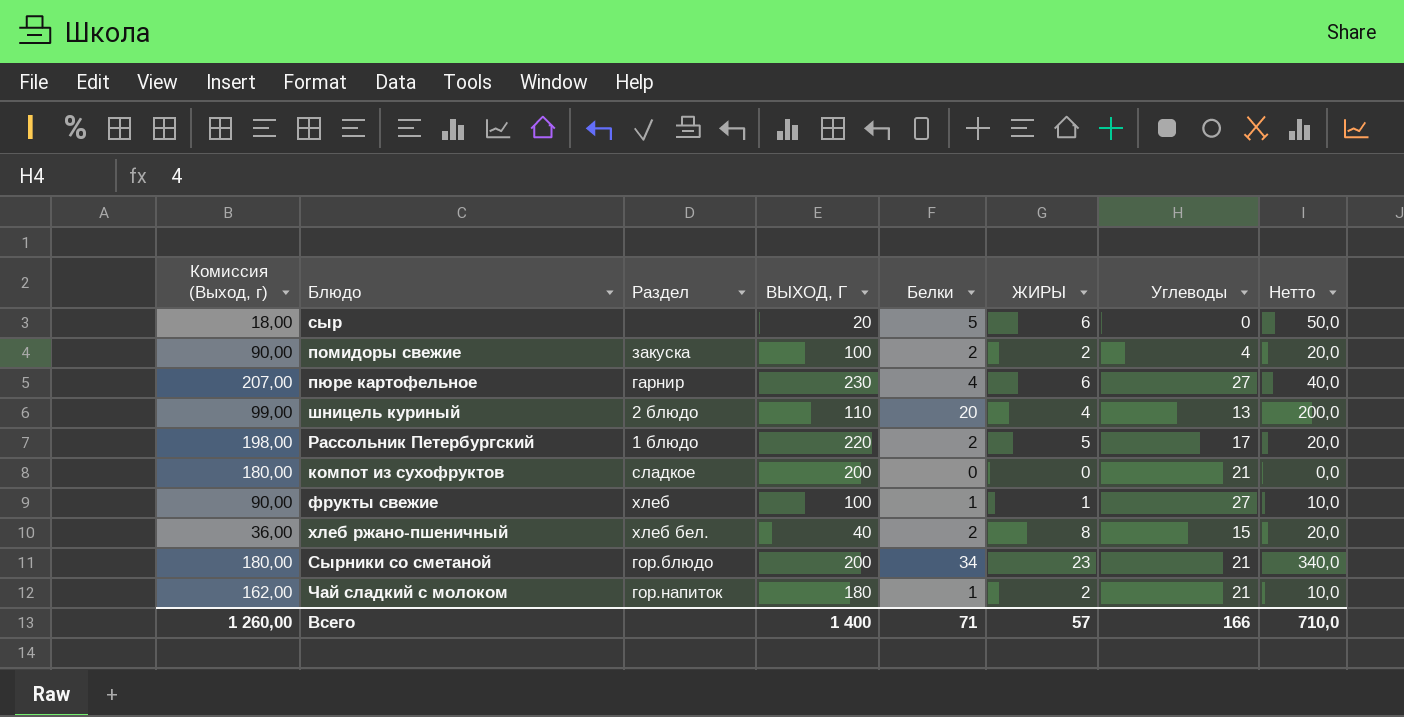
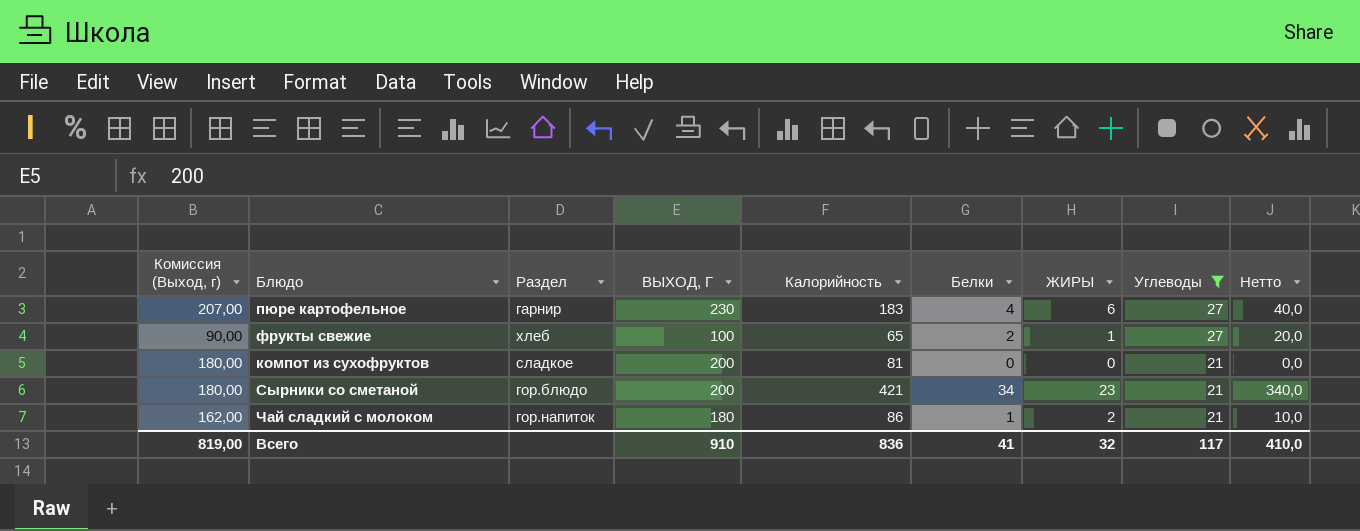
filter: none -> Углеводы >= 21
row order: none -> Углеводы descending
column Калорийность | position: none -> 5
фрукты свежие | Белки: 1 -> 2
фрукты свежие | Нетто: 10,0 -> 20,0
Всего | Комиссия (Выход, г): 1 260,00 -> 819,00
Всего | ВЫХОД, Г: 1 400 -> 910
Всего | Белки: 71 -> 41
Всего | ЖИРЫ: 57 -> 32
Всего | Углеводы: 166 -> 117
Всего | Нетто: 710,0 -> 410,0

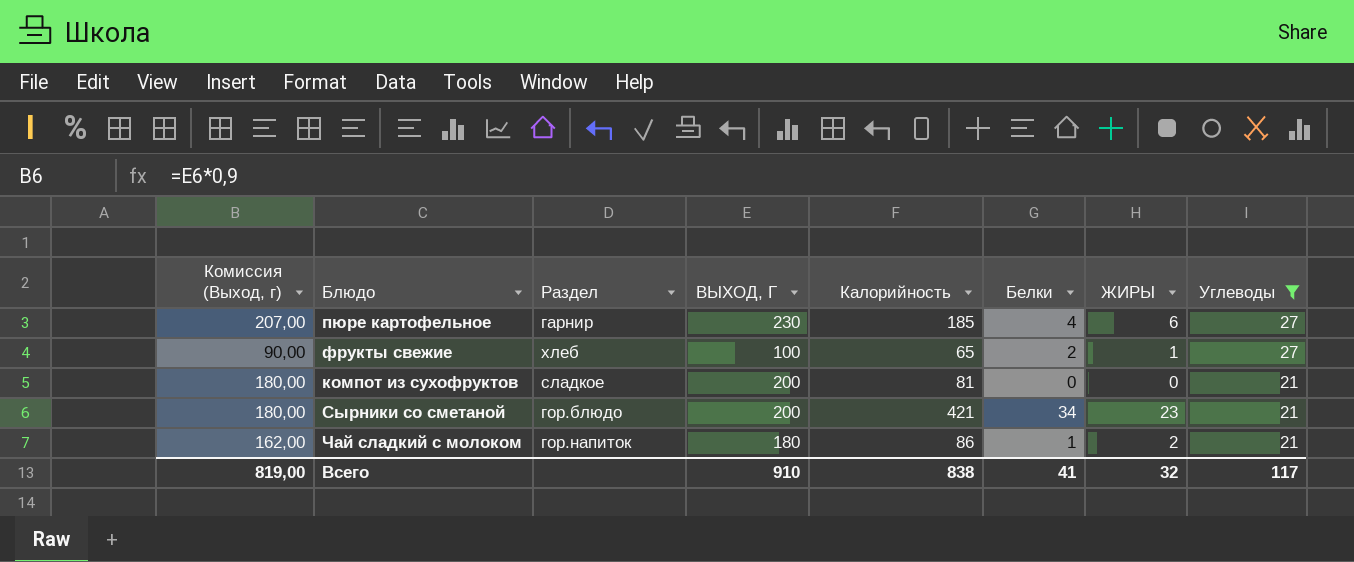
column Нетто | formula: [Белки] * 10 -> none
пюре картофельное | Калорийность: 183 -> 185
Всего | Калорийность: 836 -> 838

